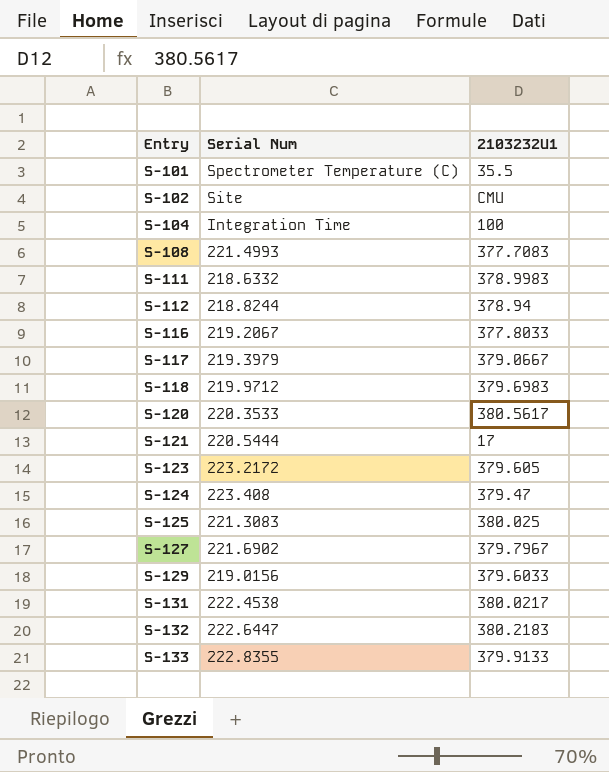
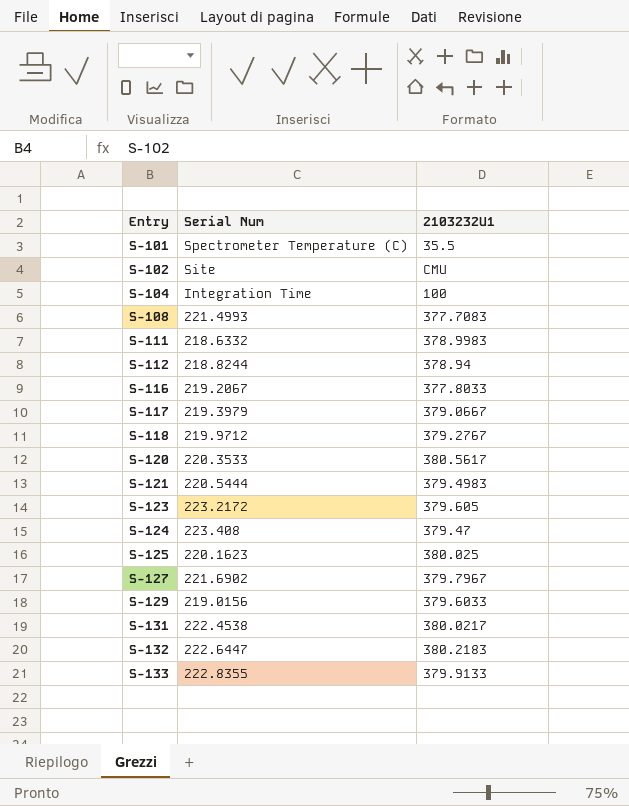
S-118 | 2103232U1: 379.6983 -> 379.2767
S-121 | 2103232U1: 17 -> 379.4983
S-125 | Serial Num: 221.3083 -> 220.1623

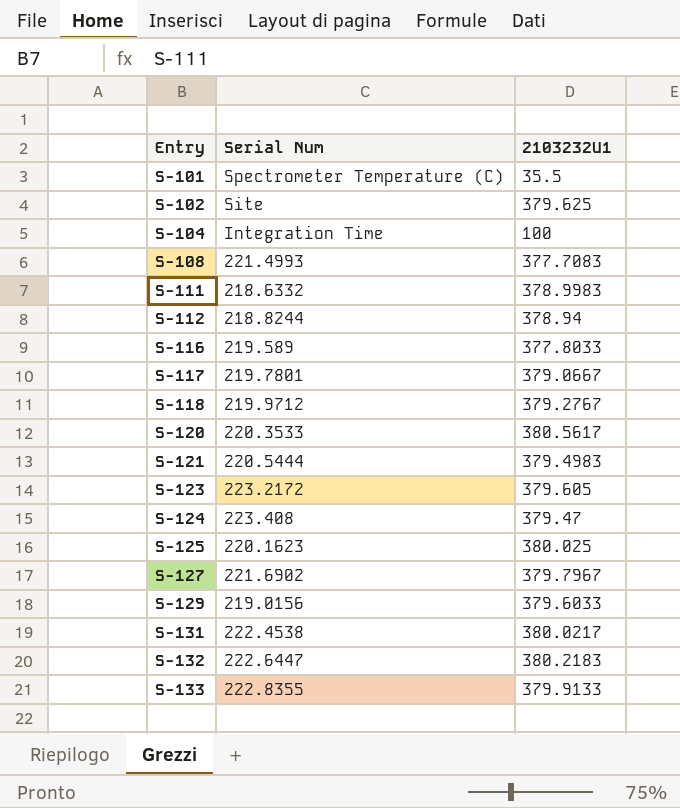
S-102 | 2103232U1: CMU -> 379.625
S-116 | Serial Num: 219.2067 -> 219.589
S-117 | Serial Num: 219.3979 -> 219.7801

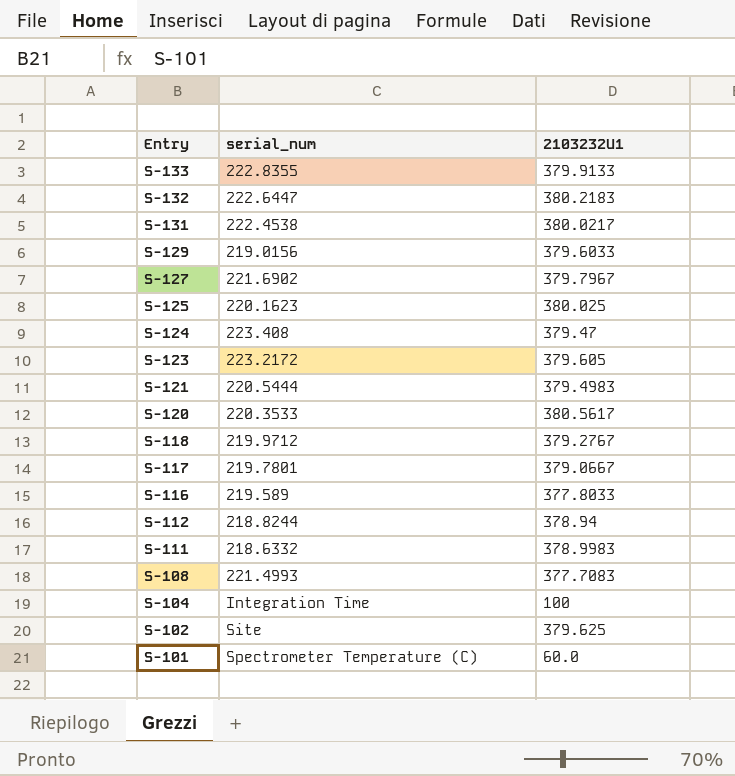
row order: Entry ascending -> Entry descending
column name: Serial Num -> serial_num
S-101 | 2103232U1: 35.5 -> 60.0

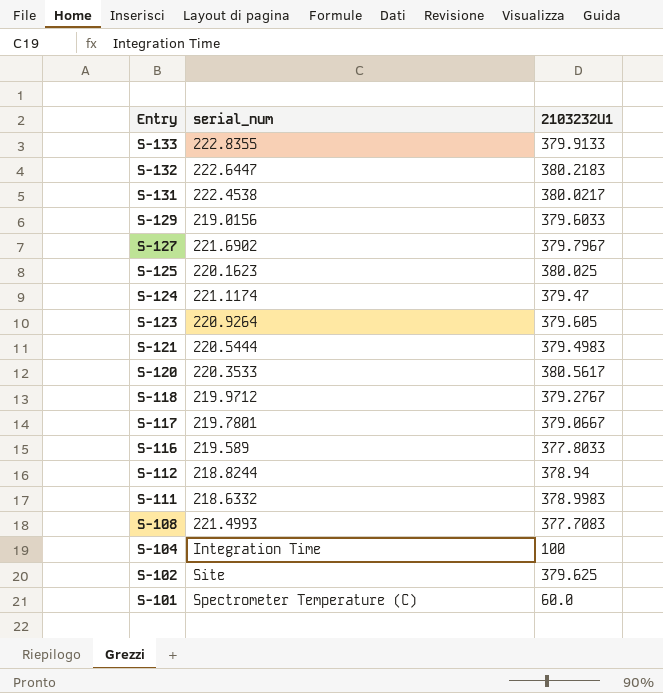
S-124 | serial_num: 223.408 -> 221.1174
S-123 | serial_num: 223.2172 -> 220.9264

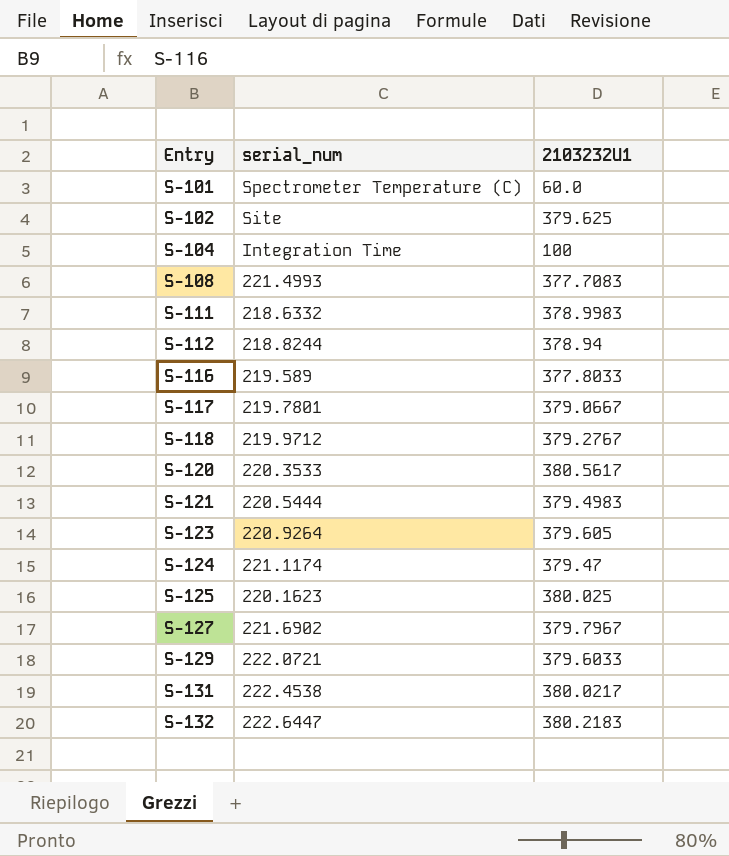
row order: Entry descending -> Entry ascending
row S-133: 222.8355 | 379.9133 -> none
S-129 | serial_num: 219.0156 -> 222.0721

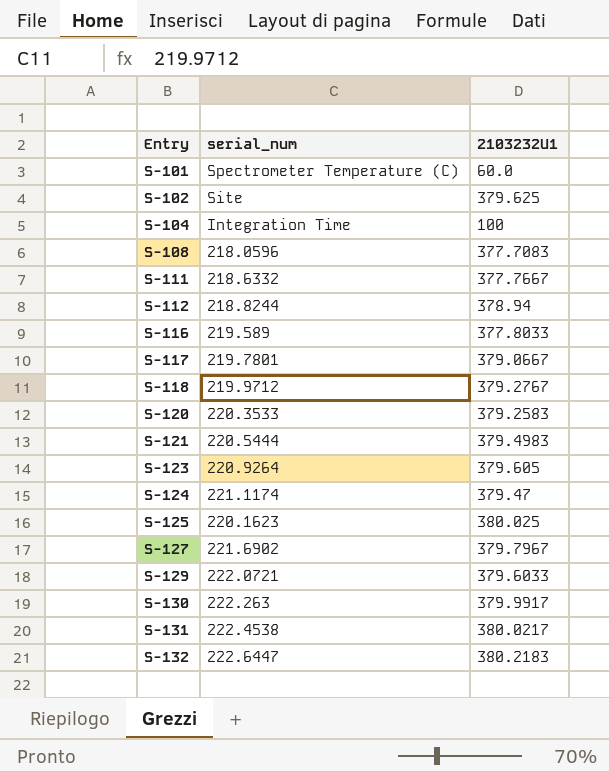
S-108 | serial_num: 221.4993 -> 218.0596
S-111 | 2103232U1: 378.9983 -> 377.7667
S-120 | 2103232U1: 380.5617 -> 379.2583
row S-130: none -> 222.263 | 379.9917

